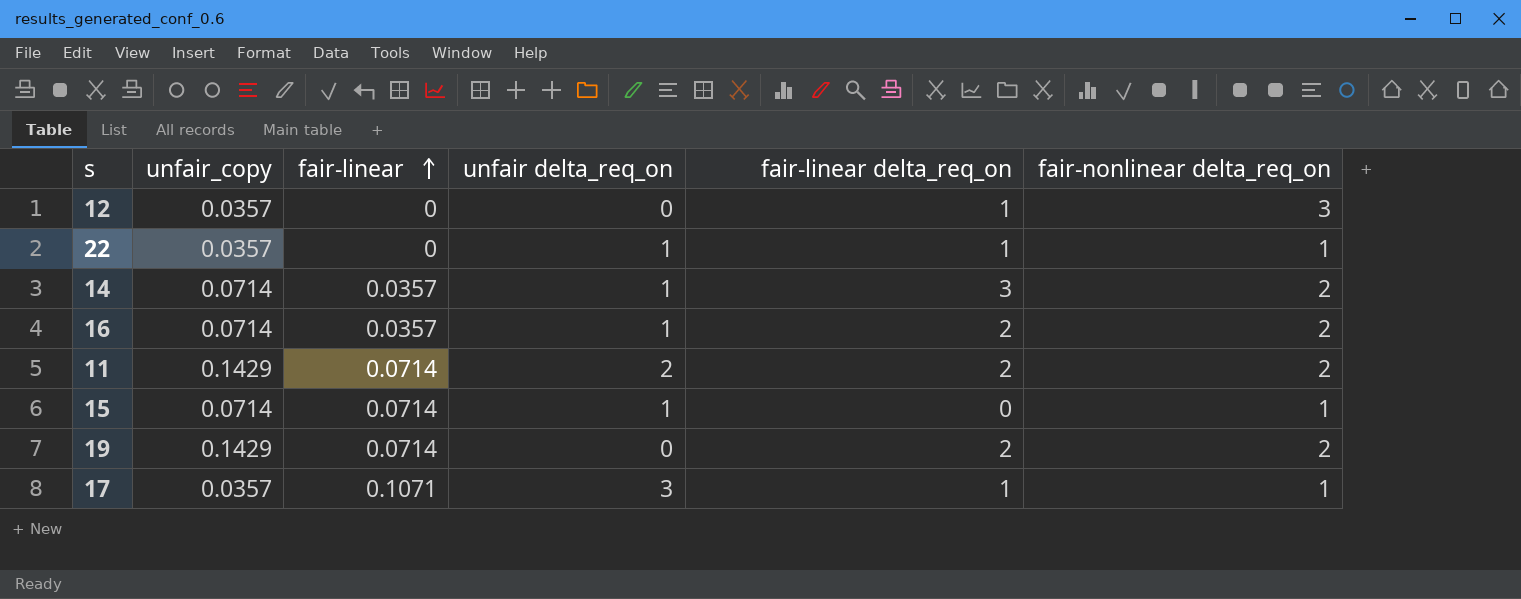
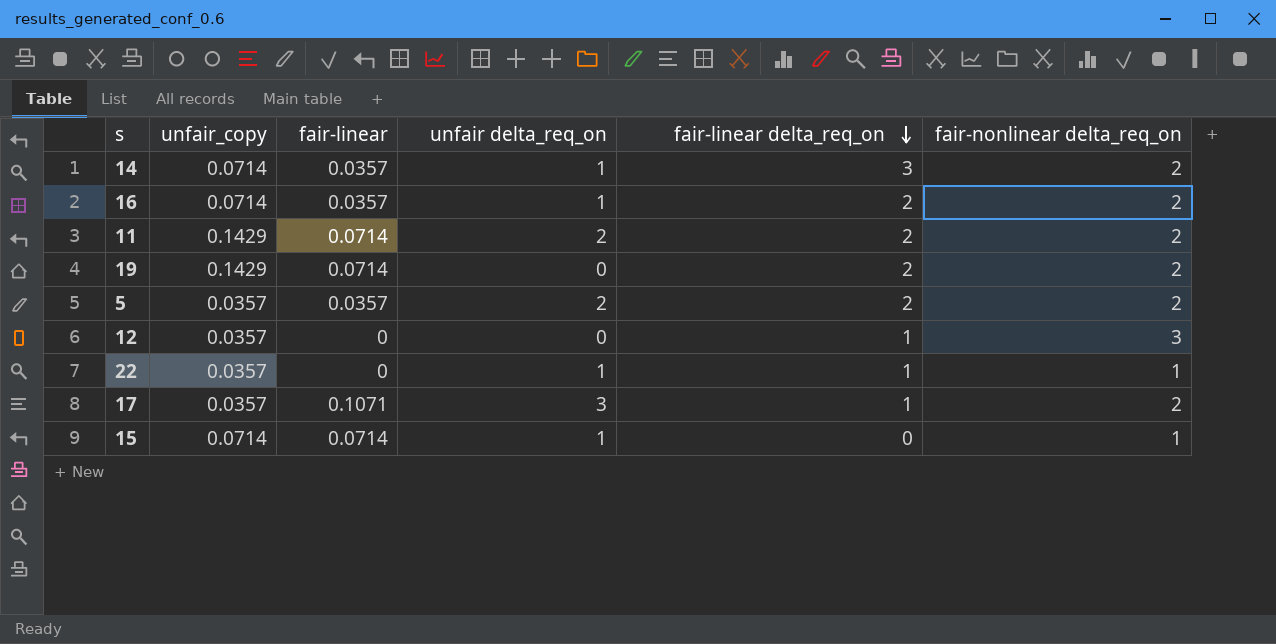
row order: fair-linear ascending -> fair-linear delta_req_on descending
row 5: none -> 0.0357 | 0.0357 | 2 | 2 | 2
17 | fair-nonlinear delta_req_on: 1 -> 2

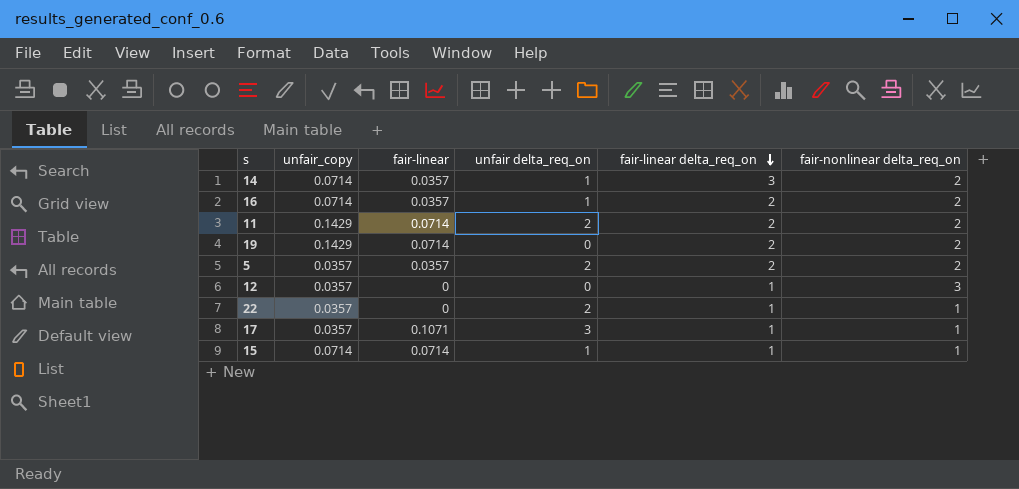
22 | unfair delta_req_on: 1 -> 2
17 | fair-nonlinear delta_req_on: 2 -> 1
15 | fair-linear delta_req_on: 0 -> 1

